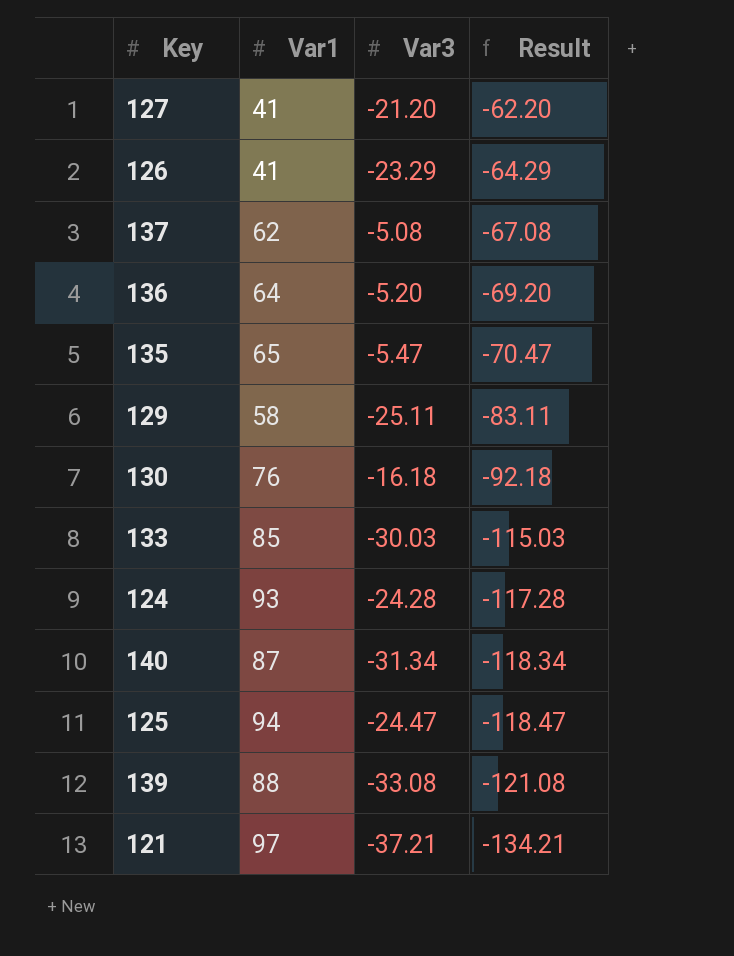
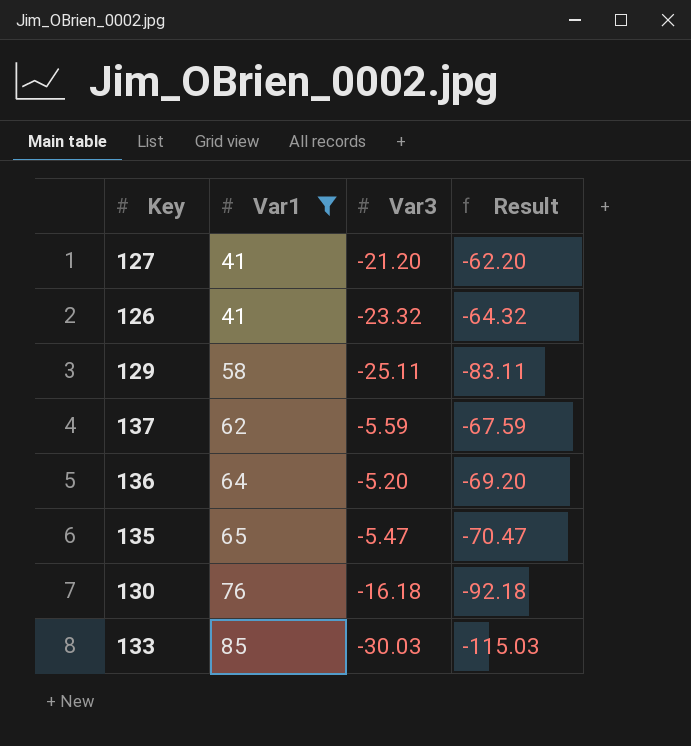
filter: none -> Var1 <= 85
row order: Result descending -> Var1 ascending
126 | Var3: -23.29 -> -23.32
126 | Result: -64.29 -> -64.32
137 | Var3: -5.08 -> -5.59
137 | Result: -67.08 -> -67.59

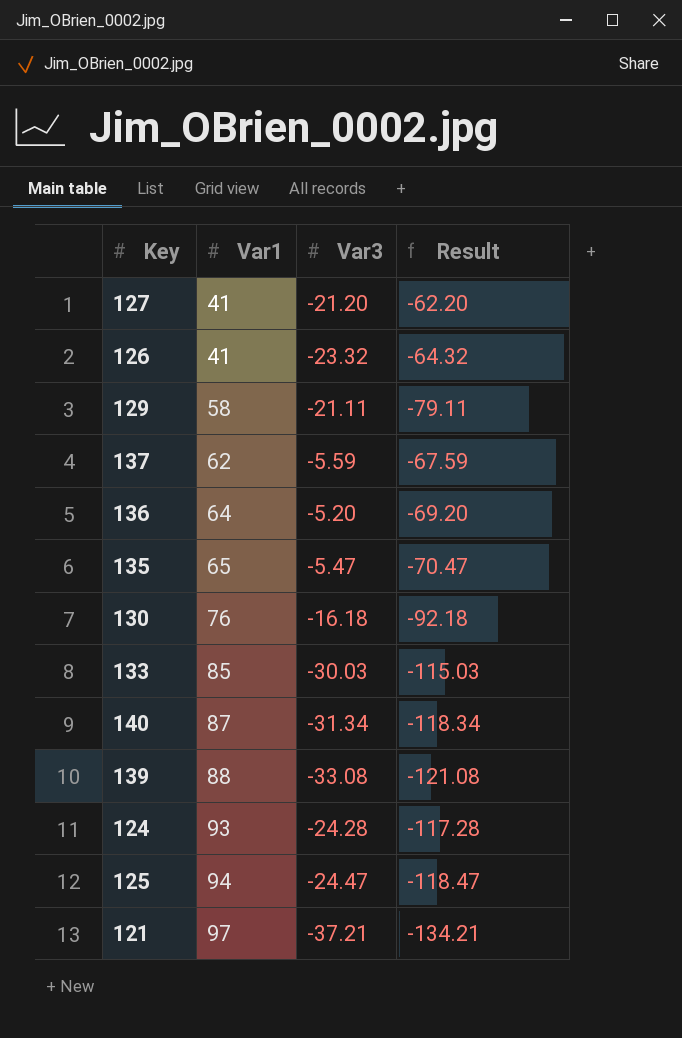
filter: Var1 <= 85 -> none
129 | Var3: -25.11 -> -21.11
129 | Result: -83.11 -> -79.11

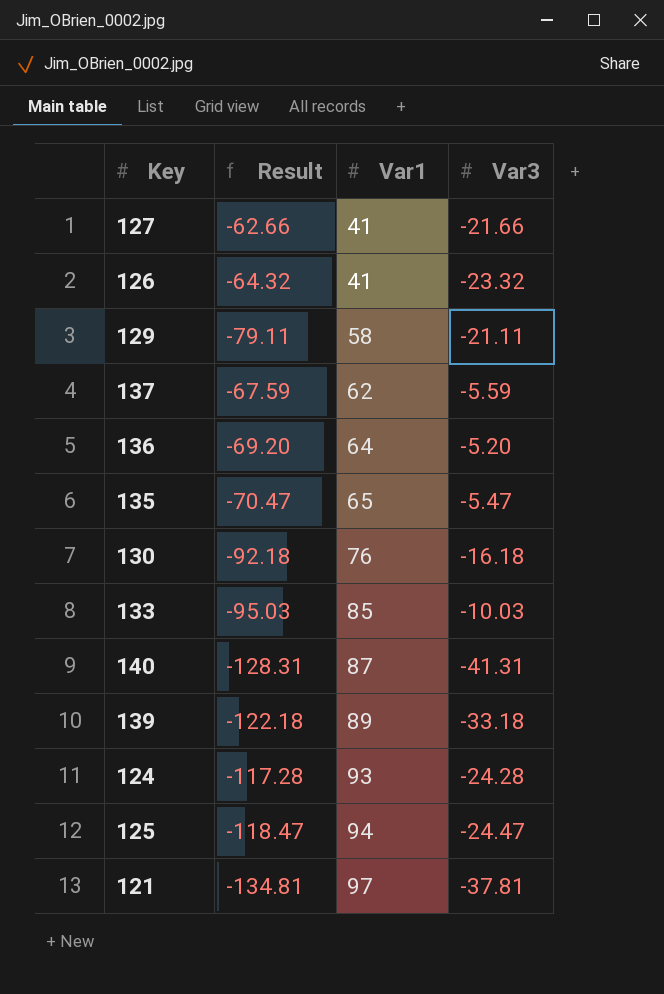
column Result | position: 4 -> 2
127 | Result: -62.20 -> -62.66
127 | Var3: -21.20 -> -21.66
133 | Result: -115.03 -> -95.03
133 | Var3: -30.03 -> -10.03
140 | Result: -118.34 -> -128.31
140 | Var3: -31.34 -> -41.31
139 | Result: -121.08 -> -122.18
139 | Var1: 88 -> 89
139 | Var3: -33.08 -> -33.18
121 | Result: -134.21 -> -134.81
121 | Var3: -37.21 -> -37.81

